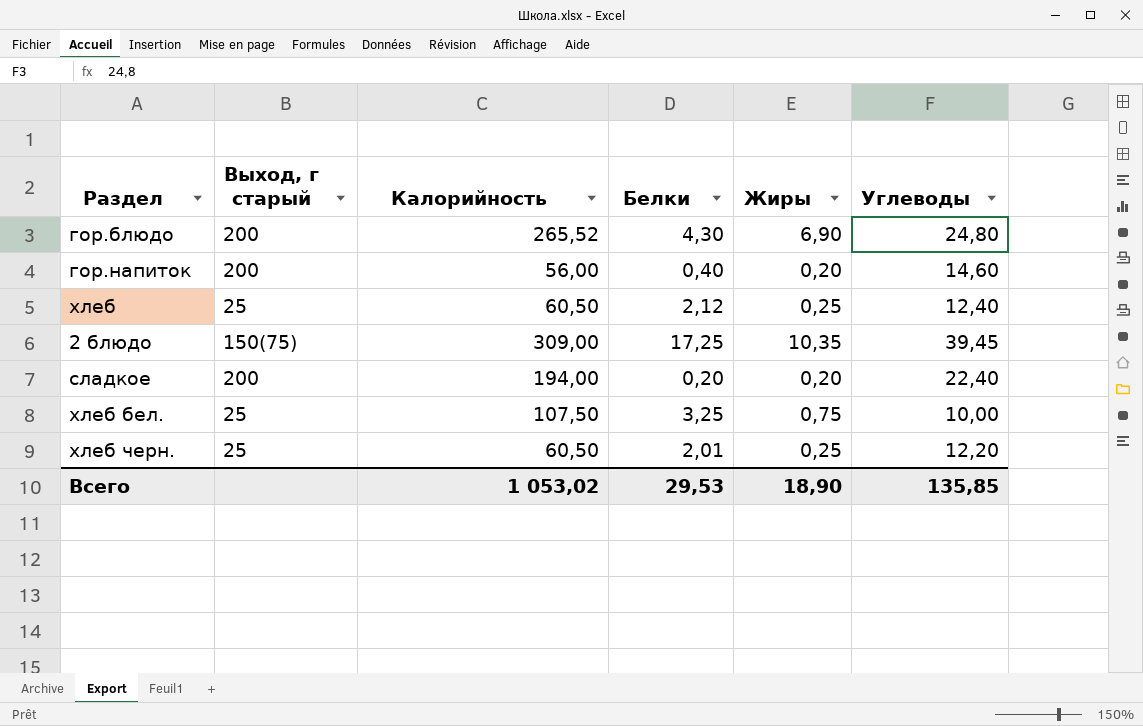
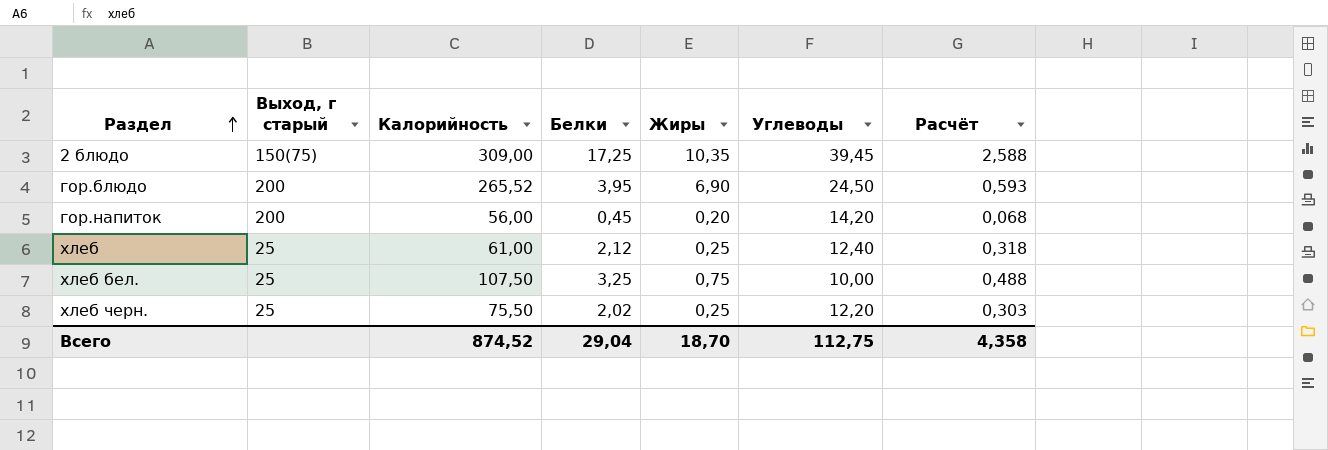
row order: none -> Раздел ascending
column Расчёт | formula: none -> [Белки] * 0,15
row сладкое: 200 | 194,00 | 0,20 | 0,20 | 22,40 -> none
гор.блюдо | Белки: 4,30 -> 3,95
гор.блюдо | Углеводы: 24,80 -> 24,50
гор.напиток | Белки: 0,40 -> 0,45
гор.напиток | Углеводы: 14,60 -> 14,20
хлеб | Калорийность: 60,50 -> 61,00
хлеб черн. | Калорийность: 60,50 -> 75,50
хлеб черн. | Белки: 2,01 -> 2,02
Всего | Калорийность: 1 053,02 -> 874,52
Всего | Белки: 29,53 -> 29,04
Всего | Жиры: 18,90 -> 18,70
Всего | Углеводы: 135,85 -> 112,75

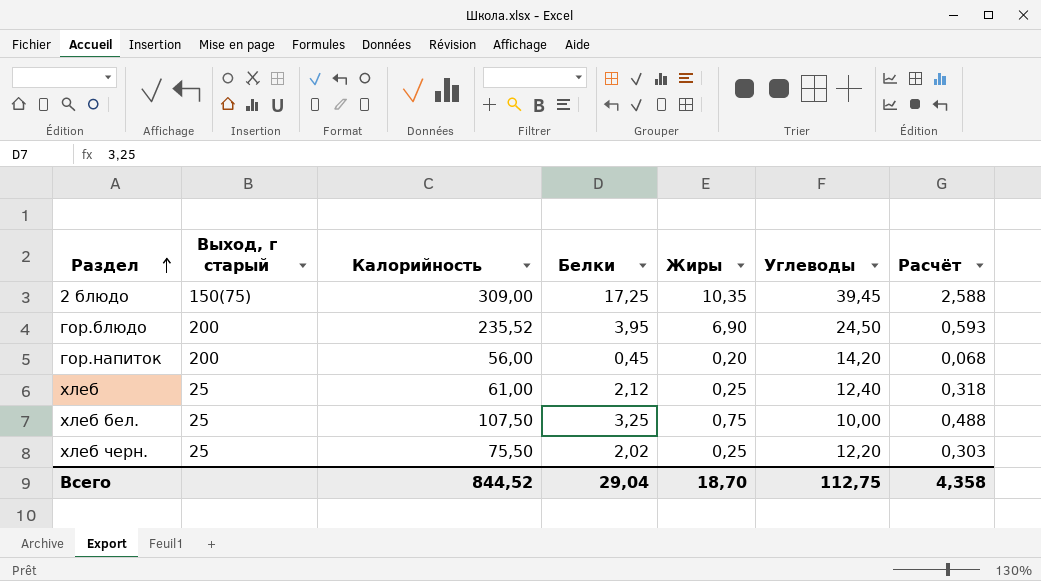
гор.блюдо | Калорийность: 265,52 -> 235,52
Всего | Калорийность: 874,52 -> 844,52

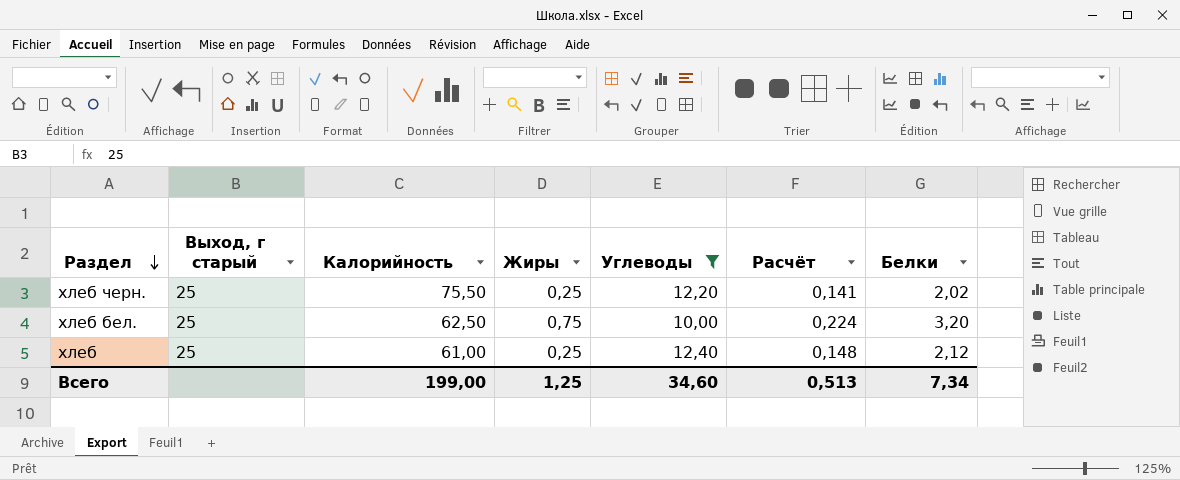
filter: none -> Углеводы <= 12,40
row order: Раздел ascending -> Раздел descending
column Расчёт | formula: [Белки] * 0,15 -> [Белки] * 0,07
column Белки | position: 4 -> 7
хлеб бел. | Калорийность: 107,50 -> 62,50
хлеб бел. | Белки: 3,25 -> 3,20
Всего | Калорийность: 844,52 -> 199,00
Всего | Жиры: 18,70 -> 1,25
Всего | Углеводы: 112,75 -> 34,60
Всего | Расчёт: 4,358 -> 0,513
Всего | Белки: 29,04 -> 7,34

